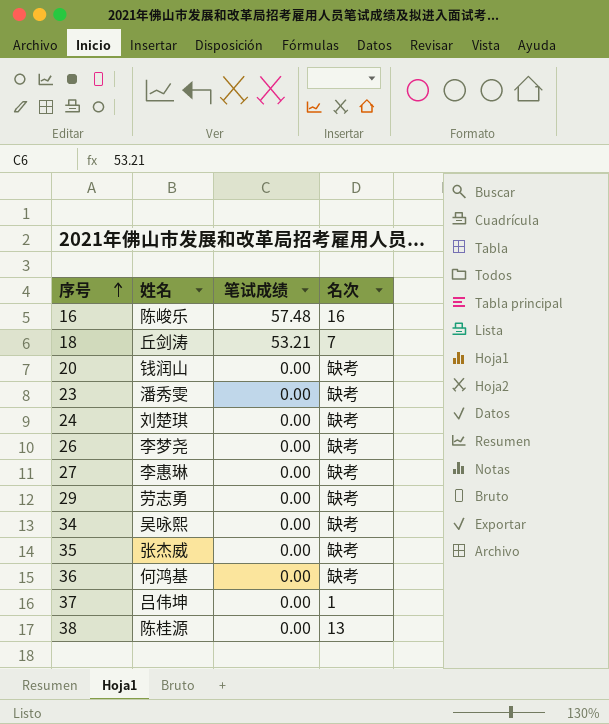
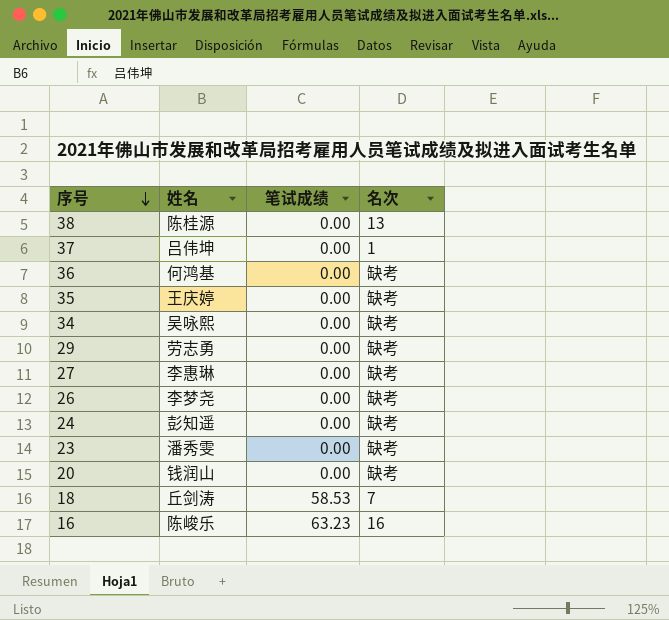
row order: 序号 ascending -> 序号 descending
35 | 姓名: 张杰威 -> 王庆婷
24 | 姓名: 刘楚琪 -> 彭知遥
18 | 笔试成绩: 53.21 -> 58.53
16 | 笔试成绩: 57.48 -> 63.23

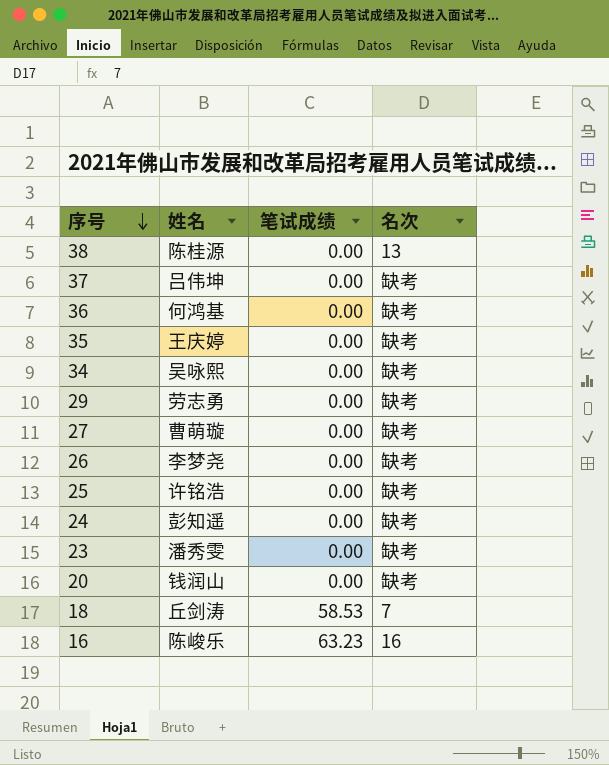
37 | 名次: 1 -> 缺考
27 | 姓名: 李惠琳 -> 曹萌璇
row 25: none -> 许铭浩 | 0.00 | 缺考

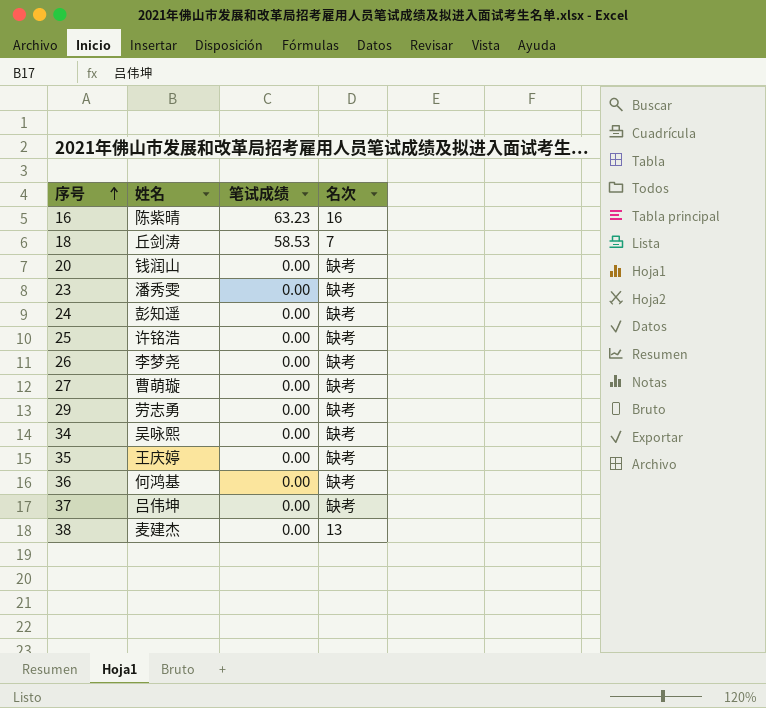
row order: 序号 descending -> 序号 ascending
16 | 姓名: 陈峻乐 -> 陈紫晴
38 | 姓名: 陈桂源 -> 麦建杰

